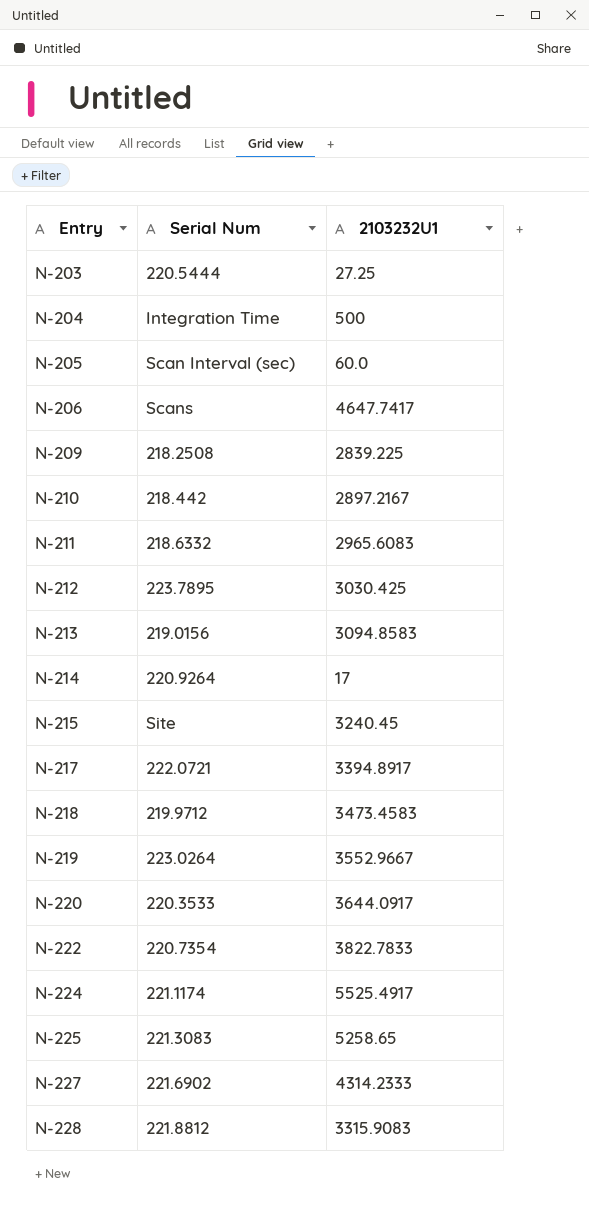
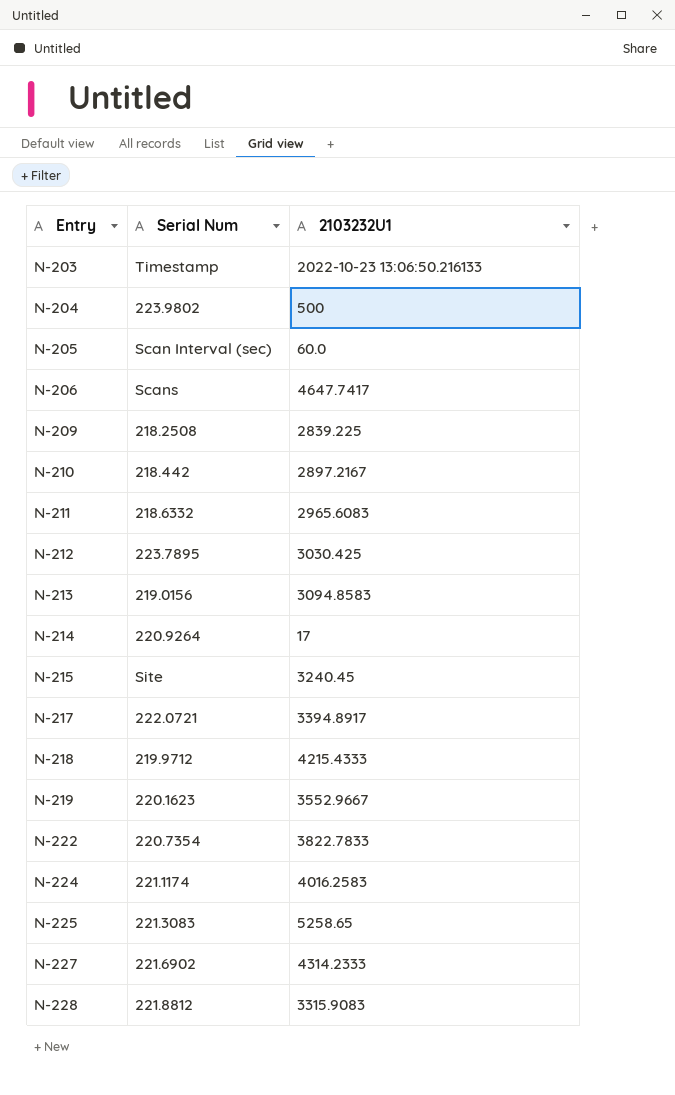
row N-220: 220.3533 | 3644.0917 -> none
N-203 | Serial Num: 220.5444 -> Timestamp
N-203 | 2103232U1: 27.25 -> 2022-10-23 13:06:50.216133
N-204 | Serial Num: Integration Time -> 223.9802
N-218 | 2103232U1: 3473.4583 -> 4215.4333
N-219 | Serial Num: 223.0264 -> 220.1623
N-224 | 2103232U1: 5525.4917 -> 4016.2583

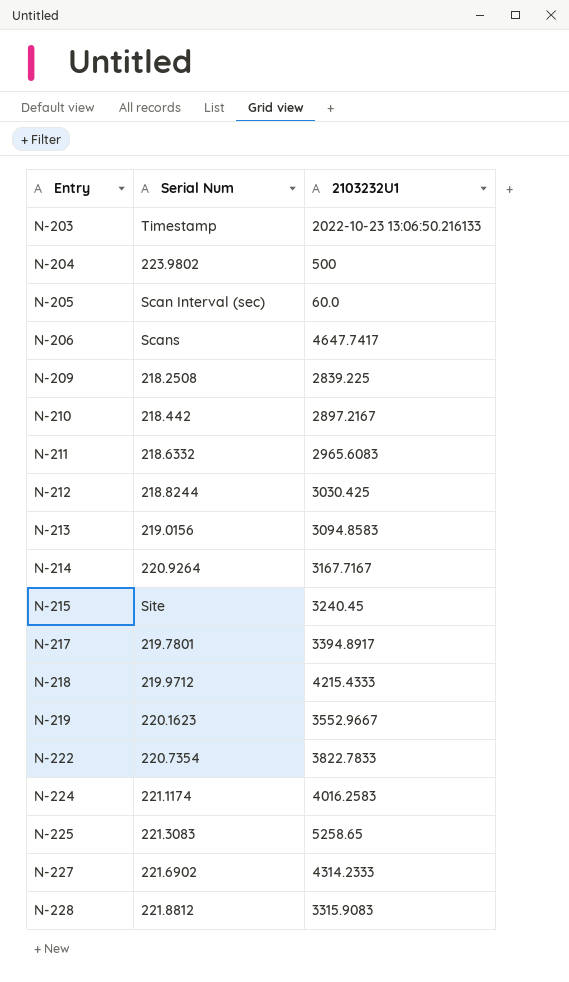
N-212 | Serial Num: 223.7895 -> 218.8244
N-214 | 2103232U1: 17 -> 3167.7167
N-217 | Serial Num: 222.0721 -> 219.7801

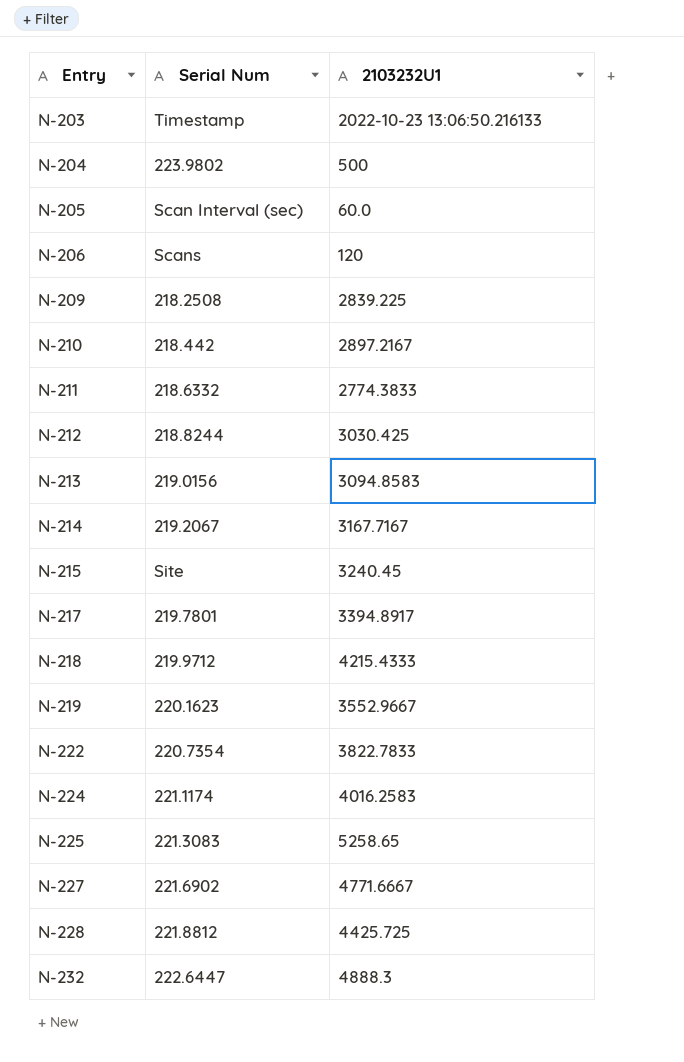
N-206 | 2103232U1: 4647.7417 -> 120
N-211 | 2103232U1: 2965.6083 -> 2774.3833
N-214 | Serial Num: 220.9264 -> 219.2067
N-227 | 2103232U1: 4314.2333 -> 4771.6667
N-228 | 2103232U1: 3315.9083 -> 4425.725
row N-232: none -> 222.6447 | 4888.3

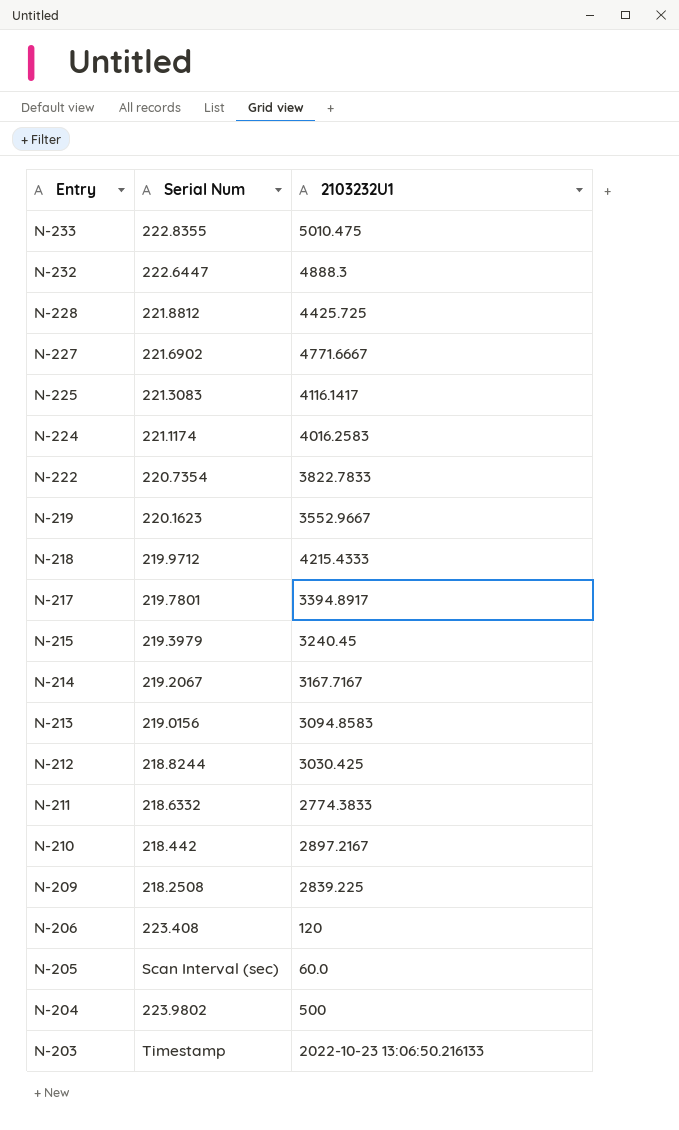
row order: Entry ascending -> Entry descending
row N-233: none -> 222.8355 | 5010.475
N-225 | 2103232U1: 5258.65 -> 4116.1417
N-215 | Serial Num: Site -> 219.3979
N-206 | Serial Num: Scans -> 223.408

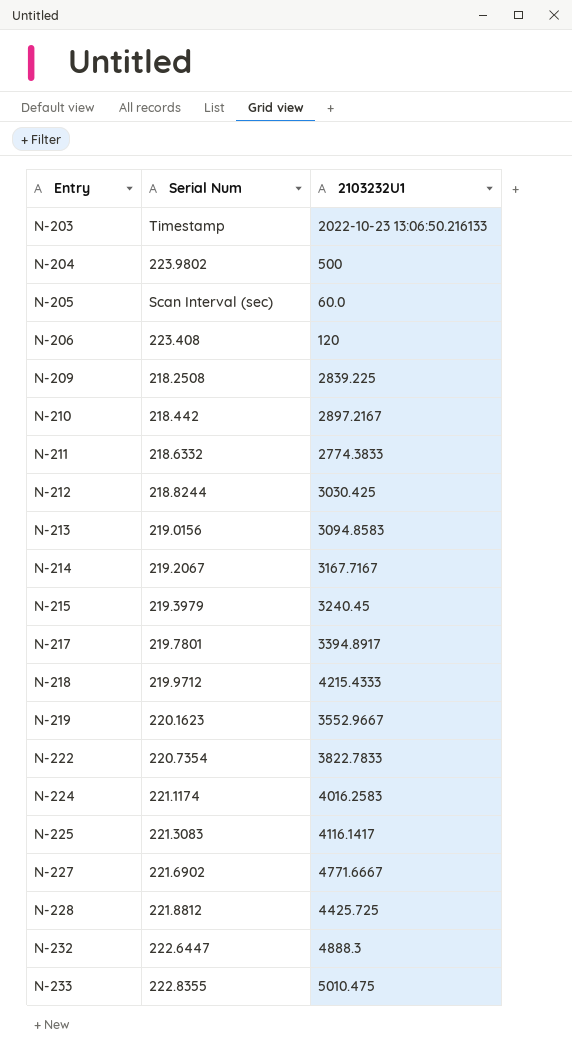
row order: Entry descending -> Entry ascending

